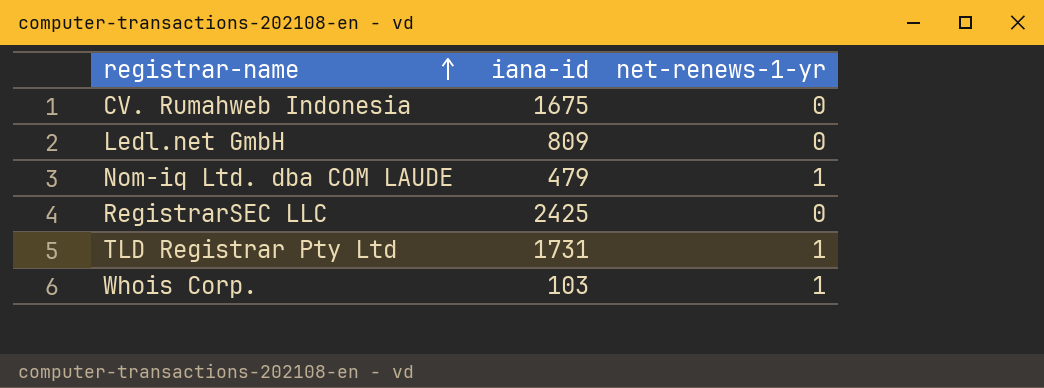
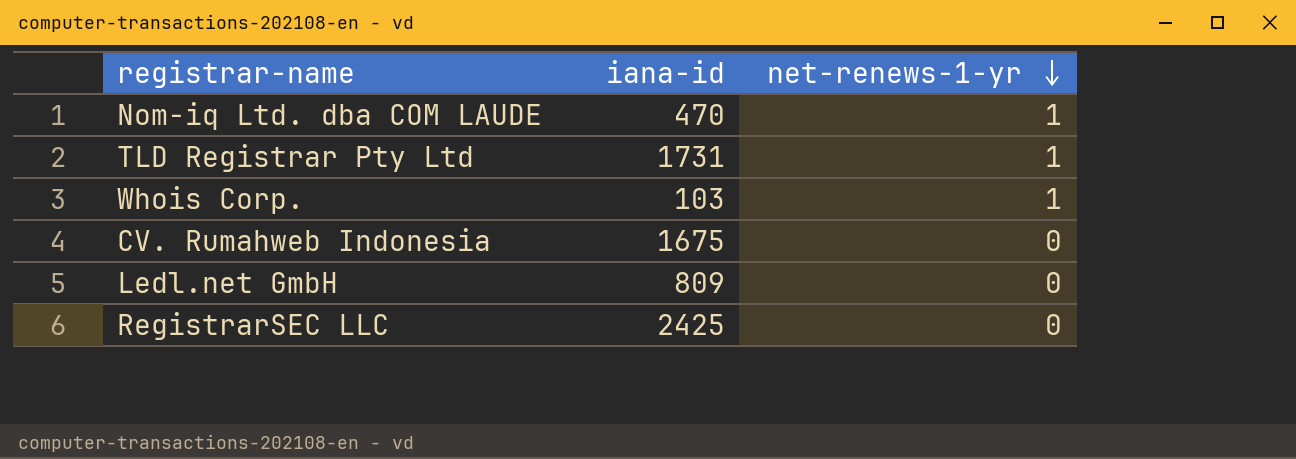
row order: registrar-name ascending -> net-renews-1-yr descending
Nom-iq Ltd. dba COM LAUDE | iana-id: 479 -> 470

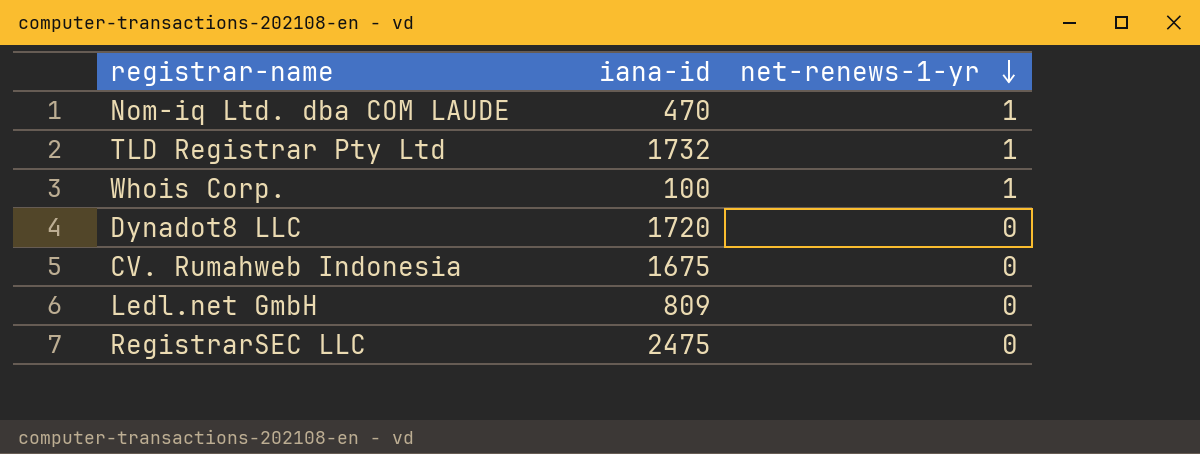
TLD Registrar Pty Ltd | iana-id: 1731 -> 1732
Whois Corp. | iana-id: 103 -> 100
row Dynadot8 LLC: none -> 1720 | 0
RegistrarSEC LLC | iana-id: 2425 -> 2475

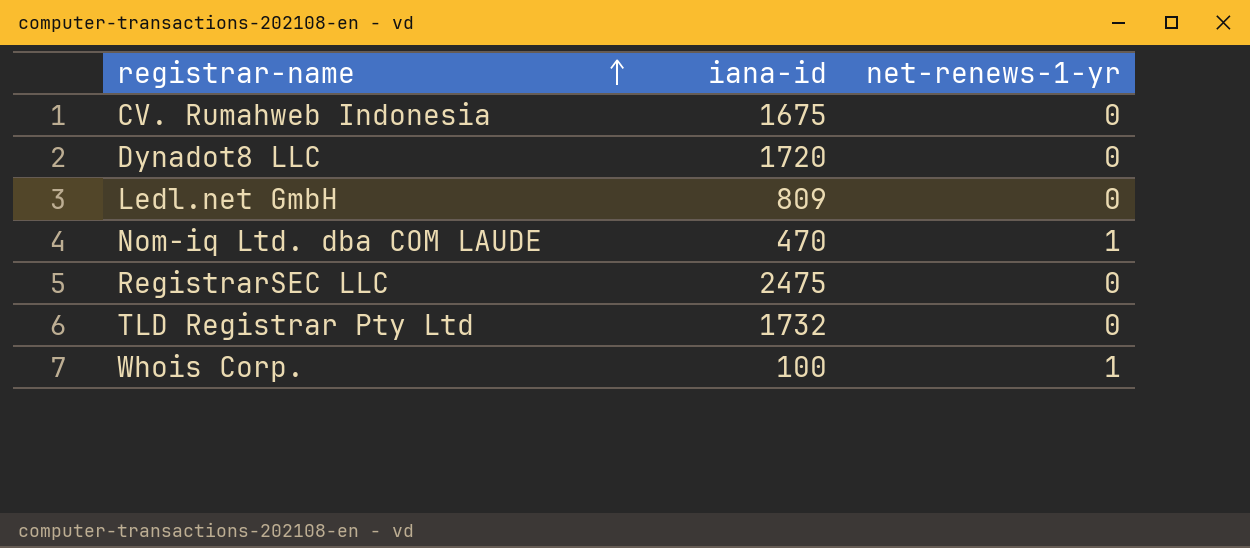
row order: net-renews-1-yr descending -> registrar-name ascending
TLD Registrar Pty Ltd | net-renews-1-yr: 1 -> 0

